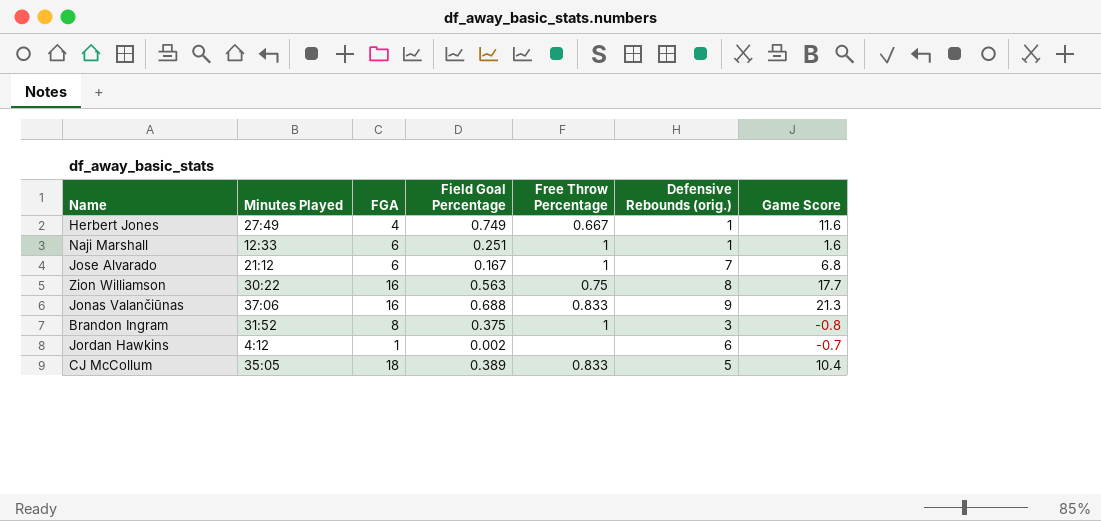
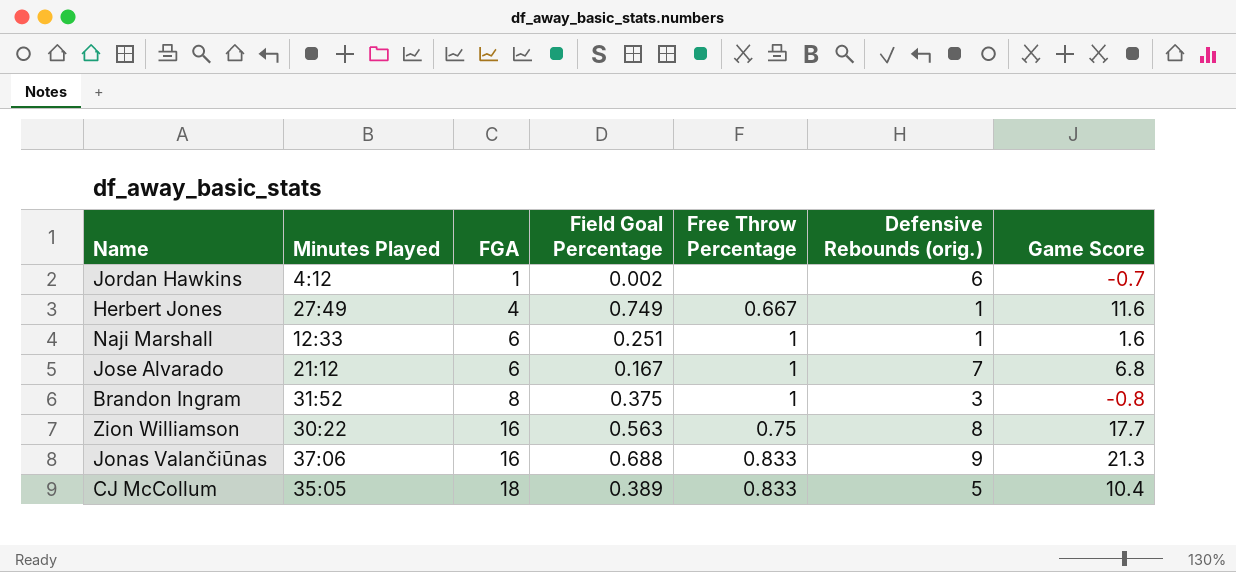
row order: none -> FGA ascending

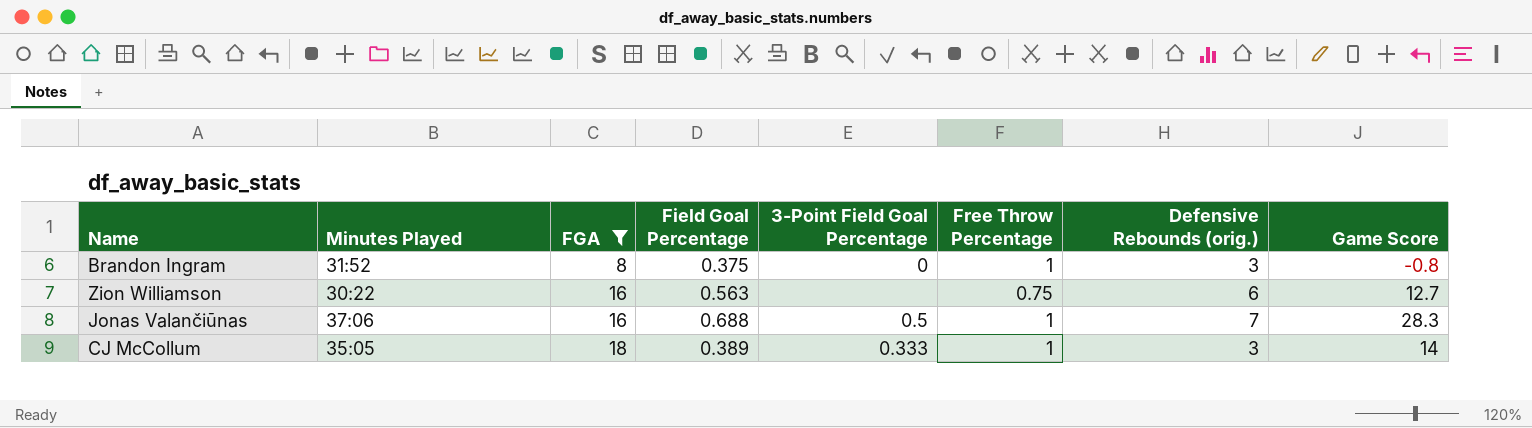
filter: none -> FGA >= 8
column 3-Point Field Goal Percentage | position: none -> 5
Zion Williamson | Defensive Rebounds (orig.): 8 -> 6
Zion Williamson | Game Score: 17.7 -> 12.7
Jonas Valančiūnas | Free Throw Percentage: 0.833 -> 1
Jonas Valančiūnas | Defensive Rebounds (orig.): 9 -> 7
Jonas Valančiūnas | Game Score: 21.3 -> 28.3
CJ McCollum | Free Throw Percentage: 0.833 -> 1
CJ McCollum | Defensive Rebounds (orig.): 5 -> 3
CJ McCollum | Game Score: 10.4 -> 14

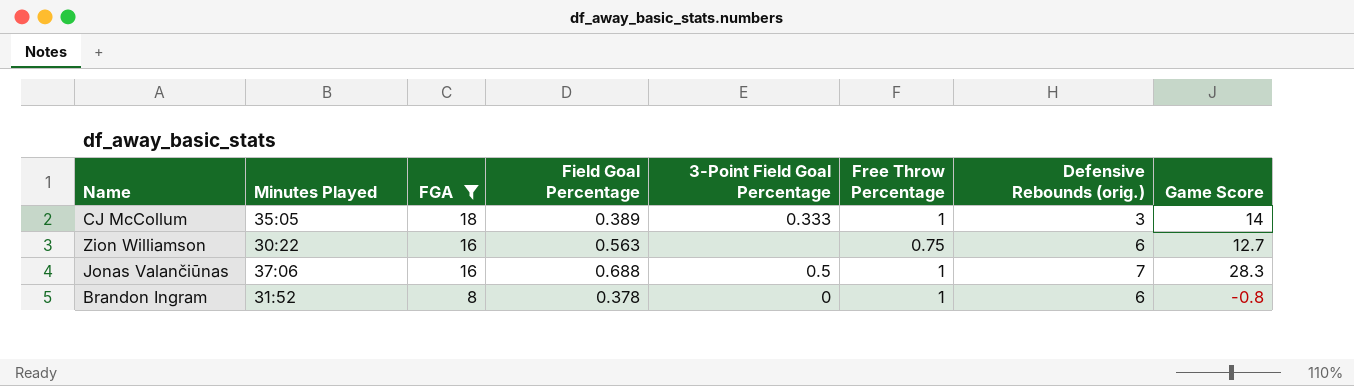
row order: FGA ascending -> FGA descending
Brandon Ingram | Field Goal Percentage: 0.375 -> 0.378
Brandon Ingram | Defensive Rebounds (orig.): 3 -> 6

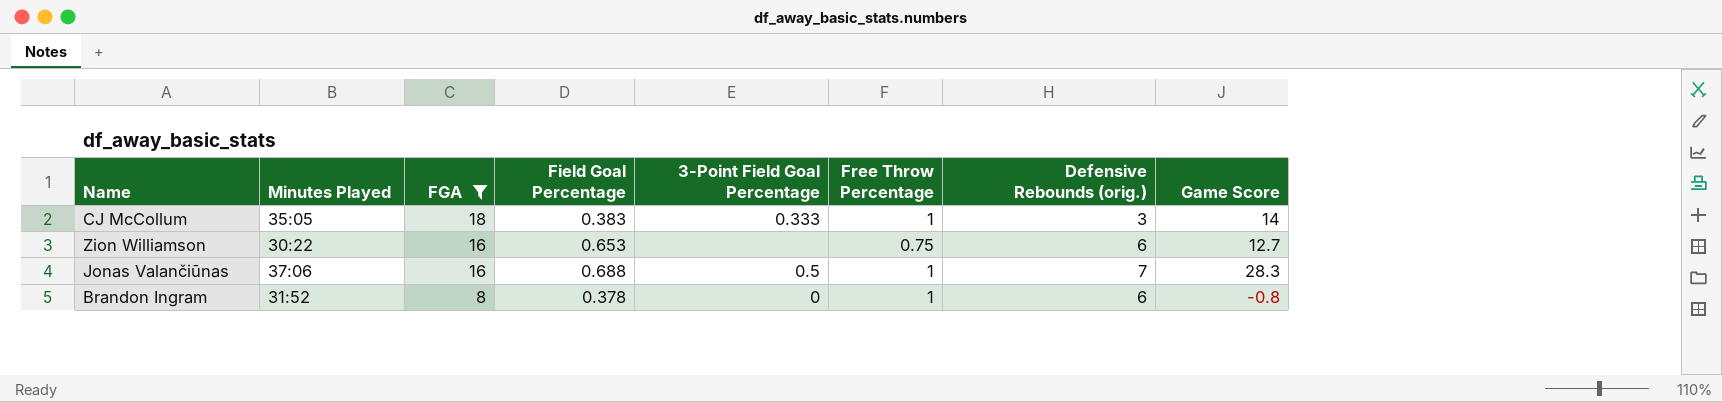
CJ McCollum | Field Goal Percentage: 0.389 -> 0.383
Zion Williamson | Field Goal Percentage: 0.563 -> 0.653

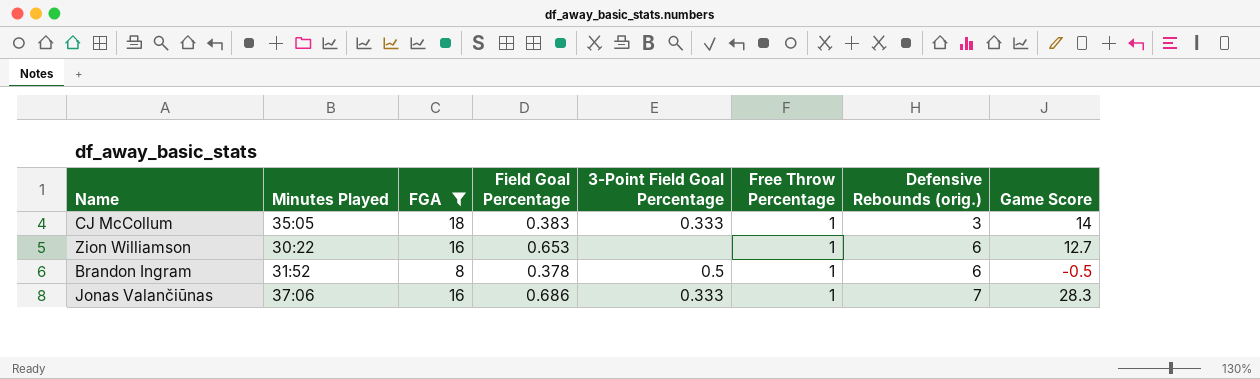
row order: FGA descending -> Defensive Rebounds (orig.) ascending
Zion Williamson | Free Throw Percentage: 0.75 -> 1
Brandon Ingram | 3-Point Field Goal Percentage: 0 -> 0.5
Brandon Ingram | Game Score: -0.8 -> -0.5
Jonas Valančiūnas | Field Goal Percentage: 0.688 -> 0.686
Jonas Valančiūnas | 3-Point Field Goal Percentage: 0.5 -> 0.333

